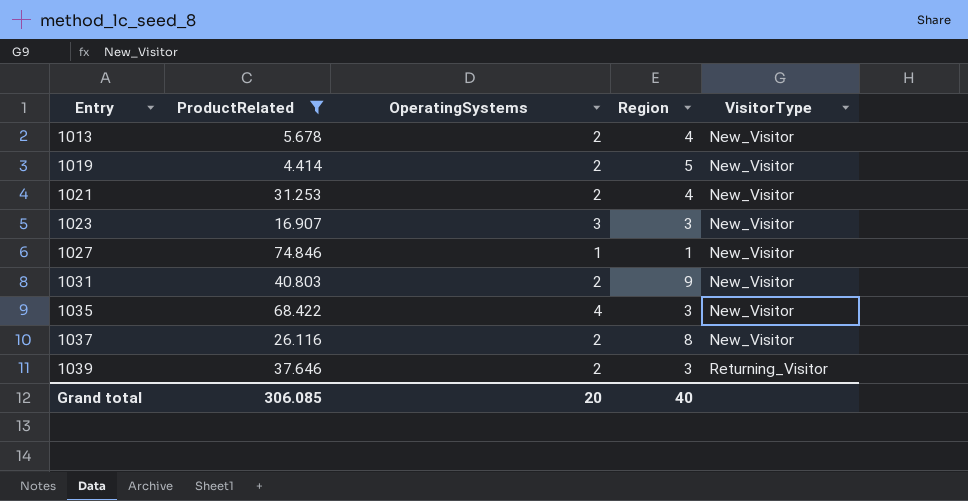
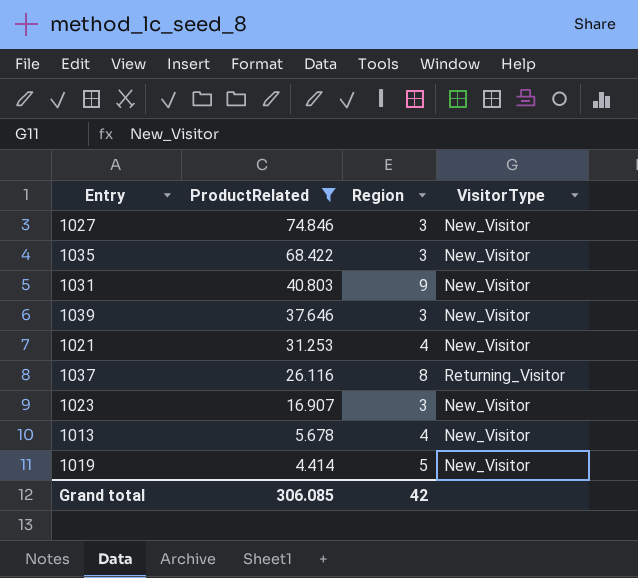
row order: Entry ascending -> ProductRelated descending
column OperatingSystems | position: 3 -> none
1027 | Region: 1 -> 3
1039 | VisitorType: Returning_Visitor -> New_Visitor
1037 | VisitorType: New_Visitor -> Returning_Visitor
Grand total | Region: 40 -> 42

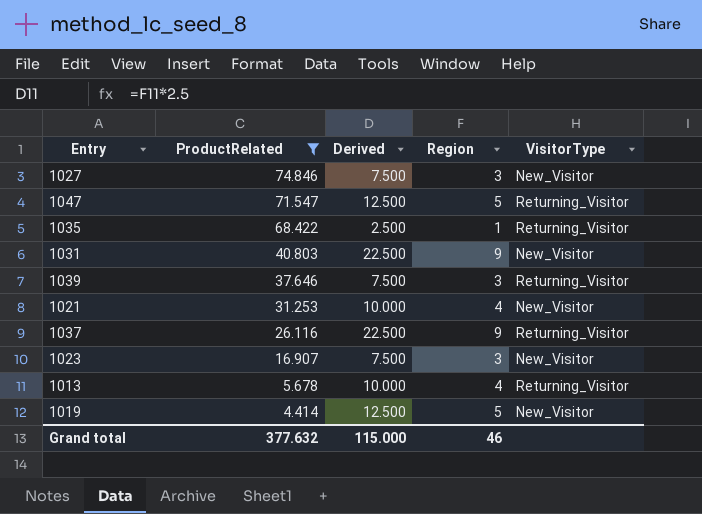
column Derived | formula: none -> [Region] * 2.5
row 1047: none -> 71.547 | 12.500 | 5 | Returning_Visitor
1035 | Region: 3 -> 1
1035 | VisitorType: New_Visitor -> Returning_Visitor
1039 | VisitorType: New_Visitor -> Returning_Visitor
1037 | Region: 8 -> 9
1013 | VisitorType: New_Visitor -> Returning_Visitor
Grand total | ProductRelated: 306.085 -> 377.632
Grand total | Region: 42 -> 46

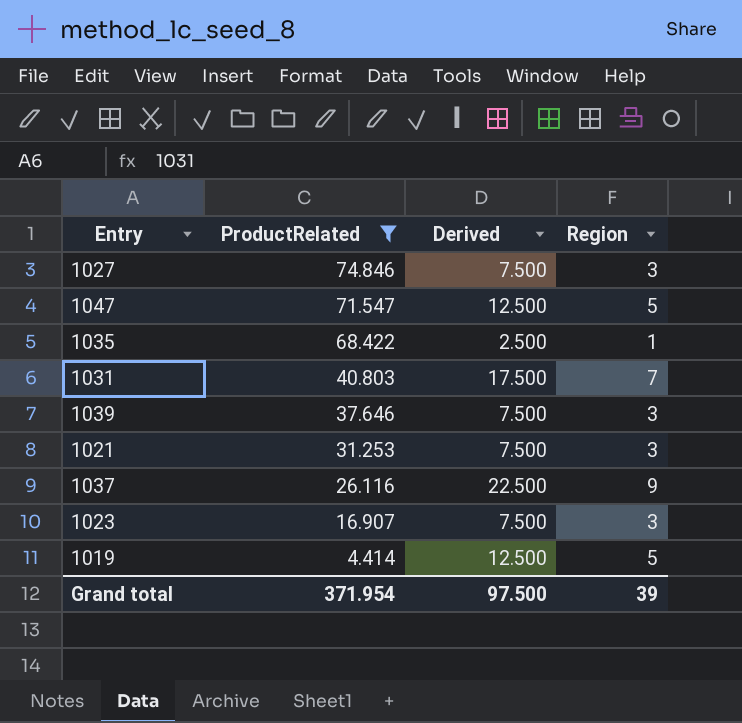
column VisitorType | position: 5 -> none
row 1013: 5.678 | 10.000 | 4 | Returning_Visitor -> none
1031 | Derived: 22.500 -> 17.500
1031 | Region: 9 -> 7
1021 | Derived: 10.000 -> 7.500
1021 | Region: 4 -> 3
Grand total | ProductRelated: 377.632 -> 371.954
Grand total | Derived: 115.000 -> 97.500
Grand total | Region: 46 -> 39

